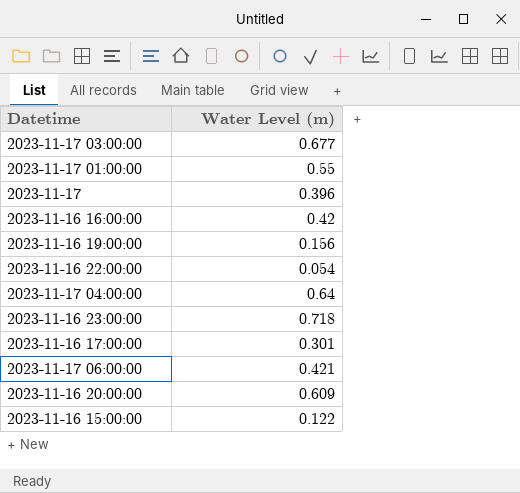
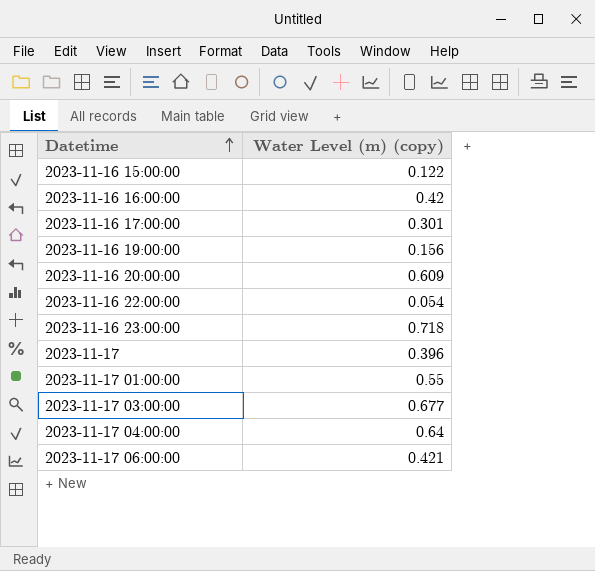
row order: none -> Datetime ascending
column name: Water Level (m) -> Water Level (m) (copy)

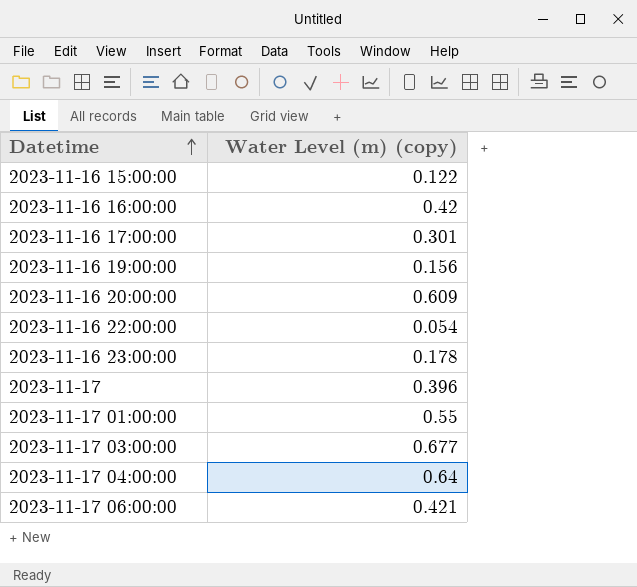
2023-11-16 23:00:00 | Water Level (m) (copy): 0.718 -> 0.178

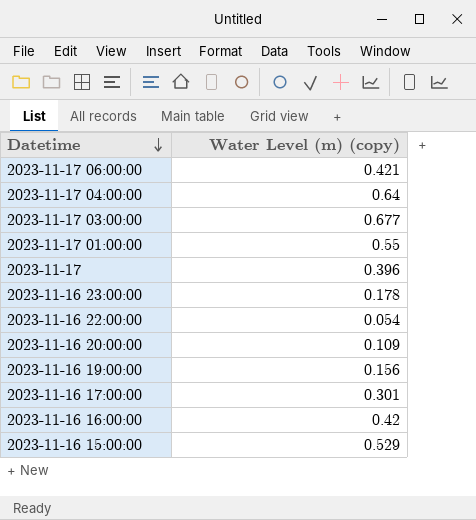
row order: Datetime ascending -> Datetime descending
2023-11-16 20:00:00 | Water Level (m) (copy): 0.609 -> 0.109
2023-11-16 15:00:00 | Water Level (m) (copy): 0.122 -> 0.529

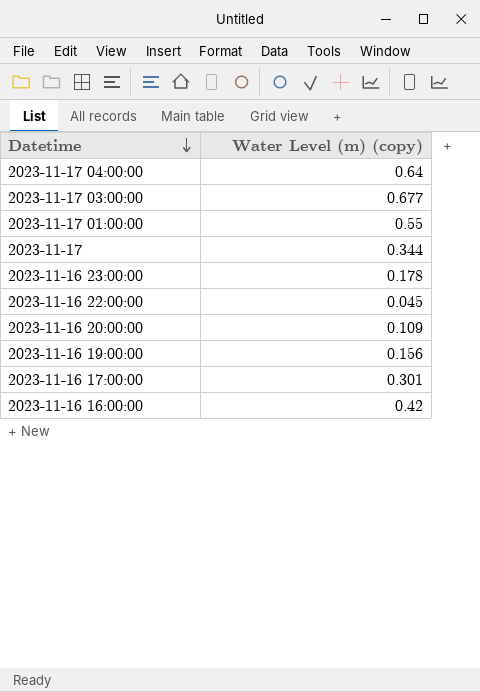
row 2023-11-17 06:00:00: 0.421 -> none
row 2023-11-16 15:00:00: 0.529 -> none
2023-11-17 | Water Level (m) (copy): 0.396 -> 0.344
2023-11-16 22:00:00 | Water Level (m) (copy): 0.054 -> 0.045

